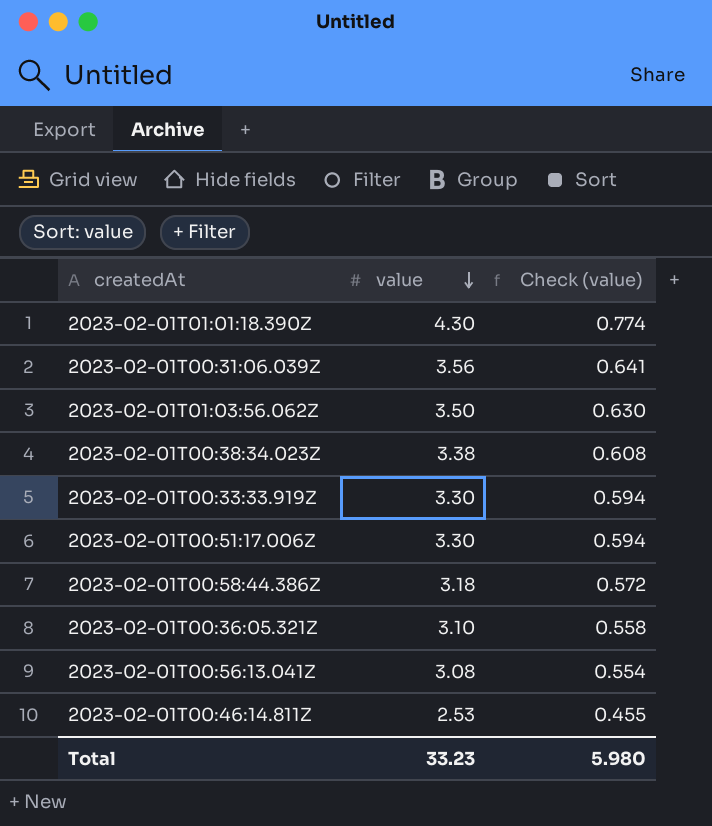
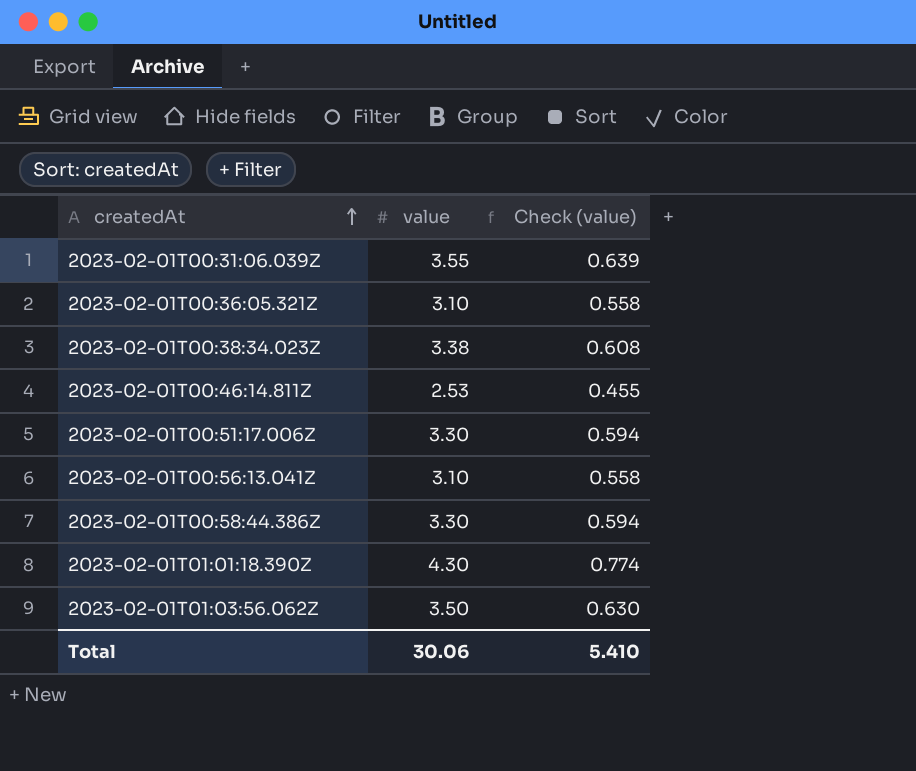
row order: value descending -> createdAt ascending
row 2023-02-01T00:33:33.919Z: 3.30 | 0.594 -> none
2023-02-01T00:31:06.039Z | value: 3.56 -> 3.55
2023-02-01T00:31:06.039Z | Check (value): 0.641 -> 0.639
2023-02-01T00:56:13.041Z | value: 3.08 -> 3.10
2023-02-01T00:56:13.041Z | Check (value): 0.554 -> 0.558
2023-02-01T00:58:44.386Z | value: 3.18 -> 3.30
2023-02-01T00:58:44.386Z | Check (value): 0.572 -> 0.594
Total | value: 33.23 -> 30.06
Total | Check (value): 5.980 -> 5.410

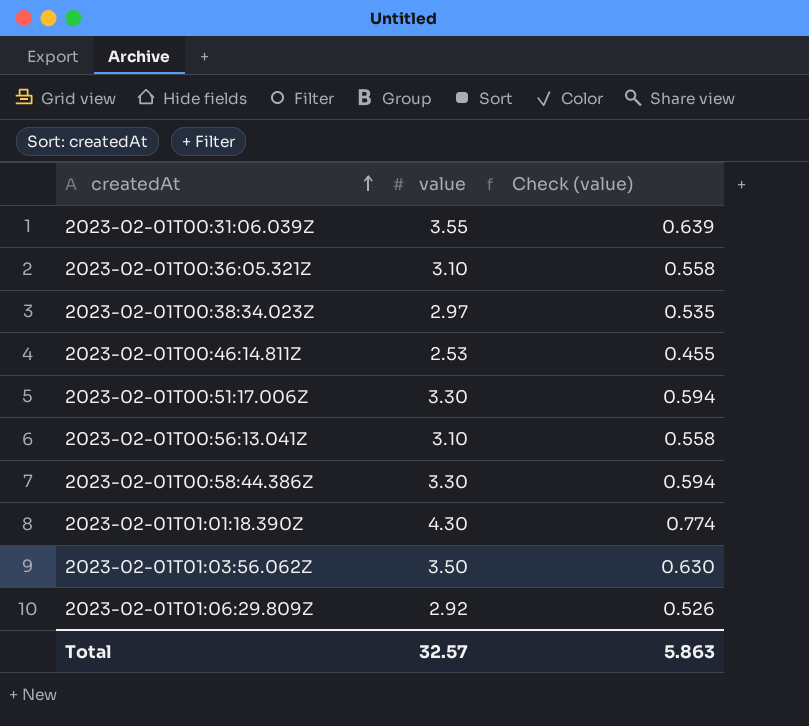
2023-02-01T00:38:34.023Z | value: 3.38 -> 2.97
2023-02-01T00:38:34.023Z | Check (value): 0.608 -> 0.535
row 2023-02-01T01:06:29.809Z: none -> 2.92 | 0.526
Total | value: 30.06 -> 32.57
Total | Check (value): 5.410 -> 5.863

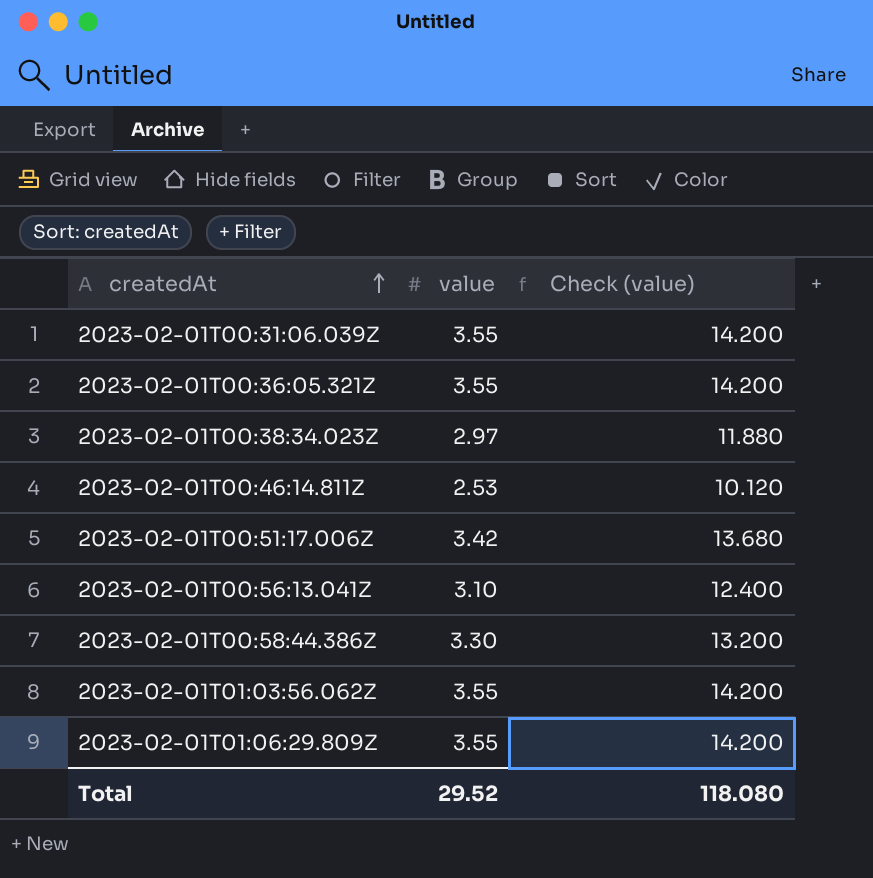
column Check (value) | formula: [value] * 0.18 -> [value] * 4
row 2023-02-01T01:01:18.390Z: 4.30 | 0.774 -> none
2023-02-01T00:36:05.321Z | value: 3.10 -> 3.55
2023-02-01T00:51:17.006Z | value: 3.30 -> 3.42
2023-02-01T01:03:56.062Z | value: 3.50 -> 3.55
2023-02-01T01:06:29.809Z | value: 2.92 -> 3.55
Total | value: 32.57 -> 29.52
Total | Check (value): 5.863 -> 118.080

